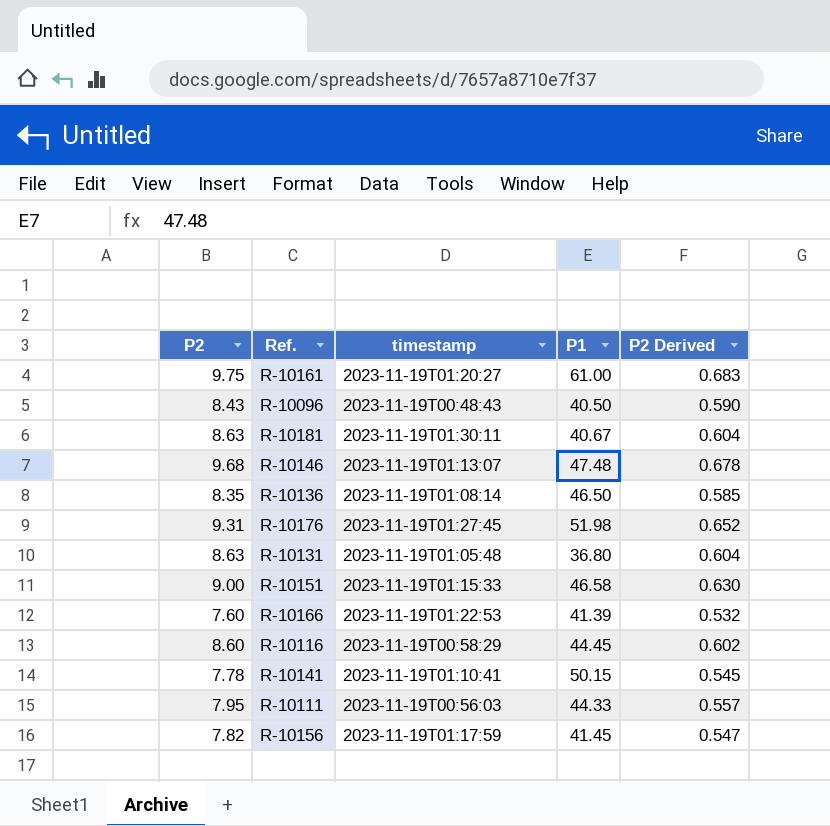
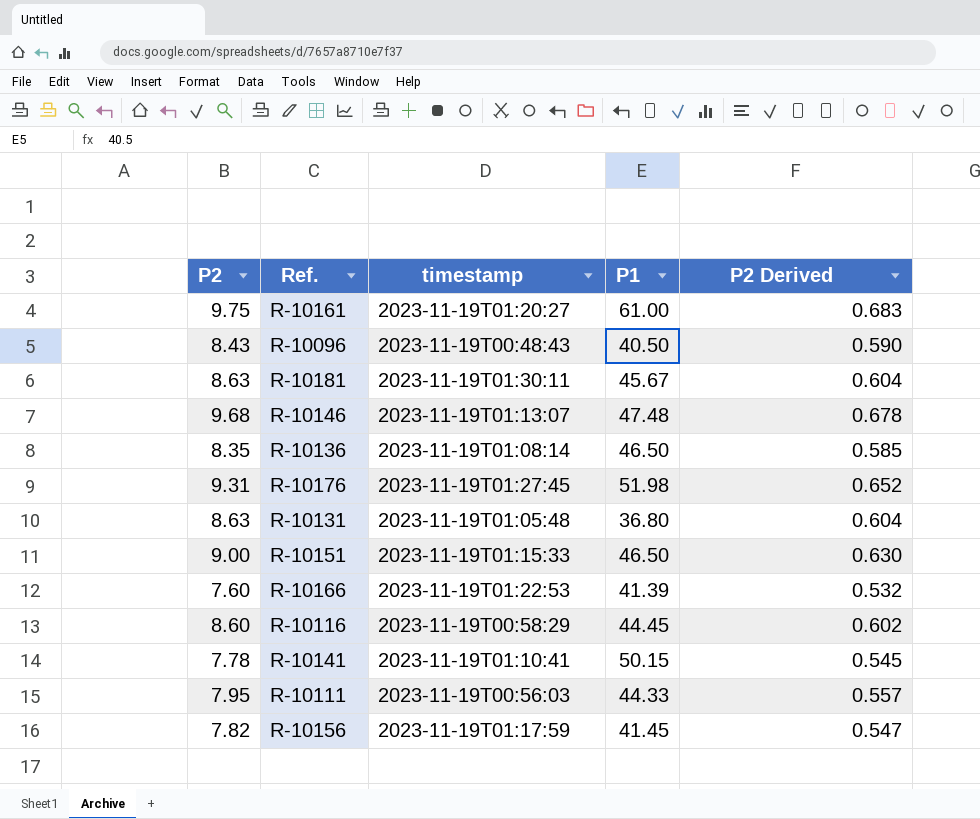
R-10181 | P1: 40.67 -> 45.67
R-10151 | P1: 46.58 -> 46.50

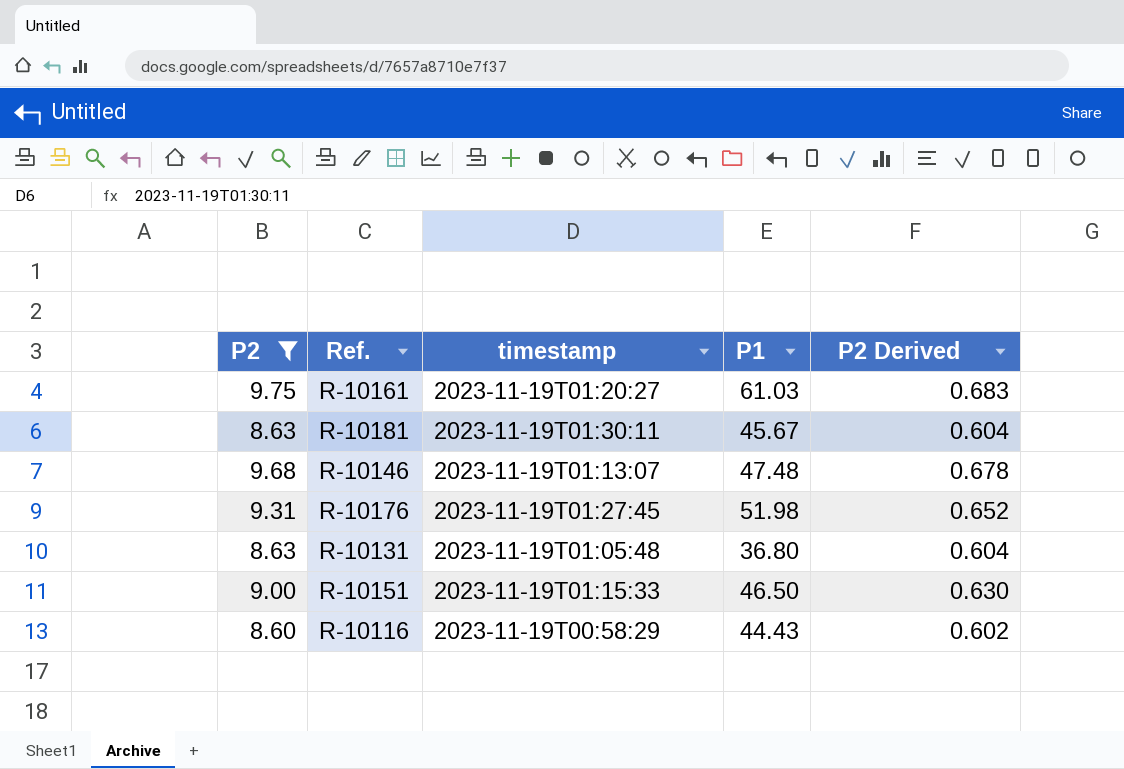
filter: none -> P2 >= 8.60
R-10161 | P1: 61.00 -> 61.03
R-10116 | P1: 44.45 -> 44.43

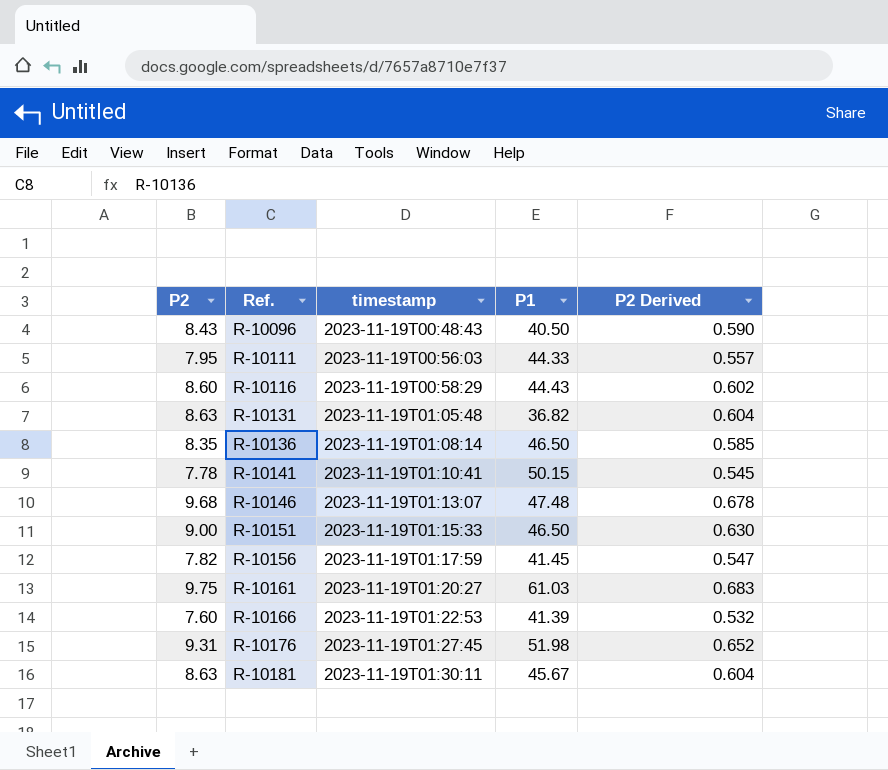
filter: P2 >= 8.60 -> none
row order: none -> Ref. ascending
R-10131 | P1: 36.80 -> 36.82

